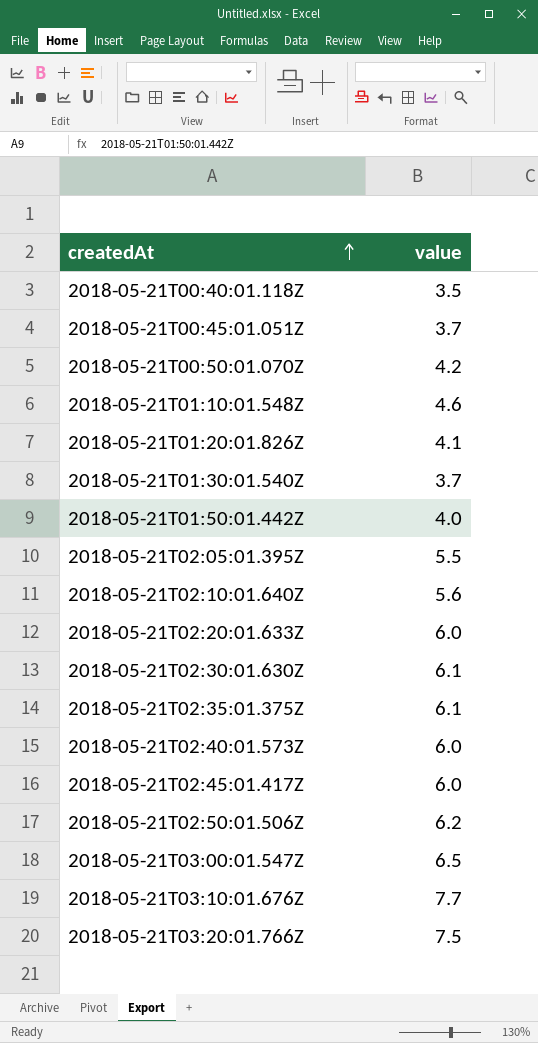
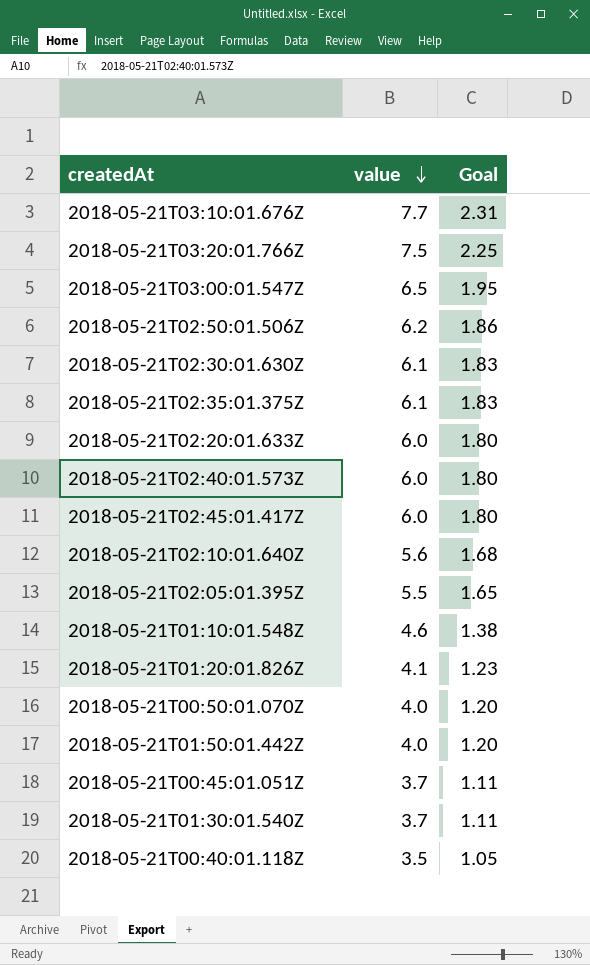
row order: createdAt ascending -> value descending
column Goal | formula: none -> [value] * 0.3
2018-05-21T00:50:01.070Z | value: 4.2 -> 4.0

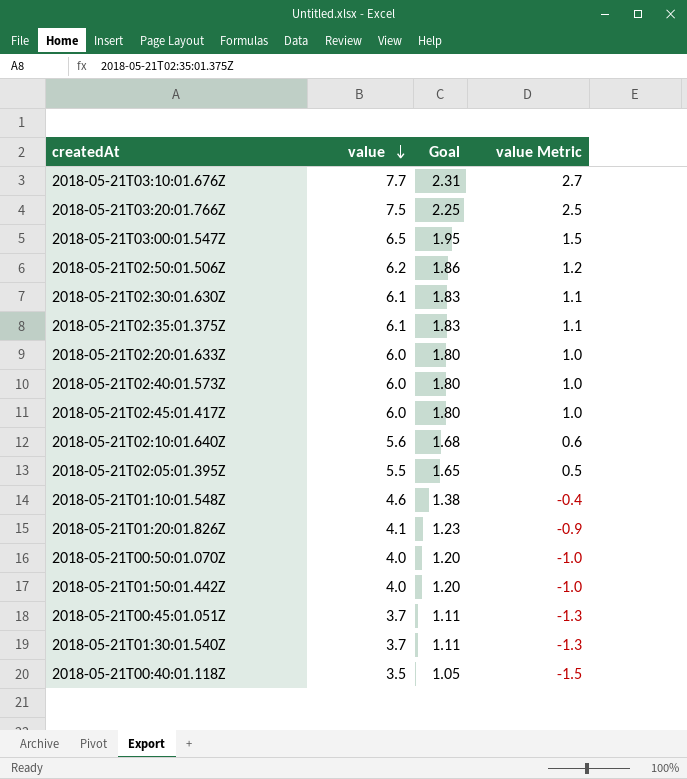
column value Metric | formula: none -> [value] - 5

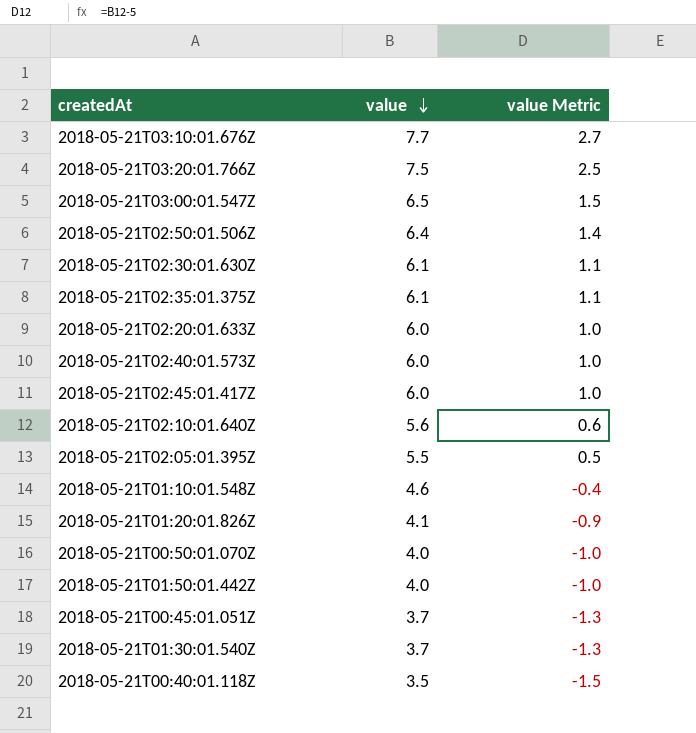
column Goal | formula: [value] * 0.3 -> none
2018-05-21T02:50:01.506Z | value: 6.2 -> 6.4
2018-05-21T02:50:01.506Z | value Metric: 1.2 -> 1.4

